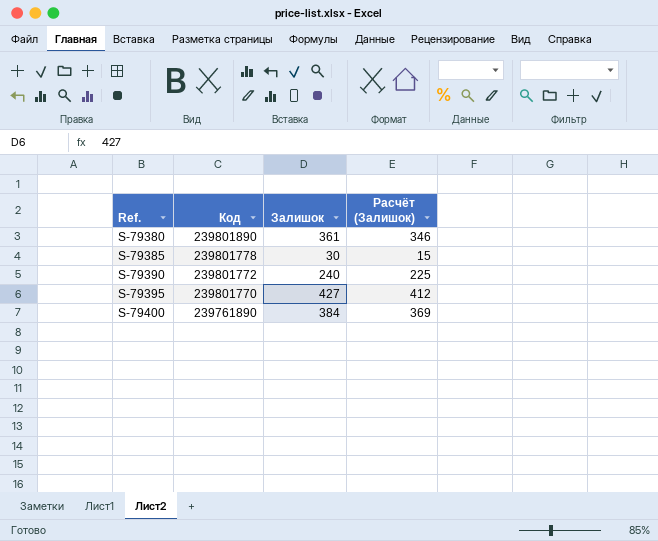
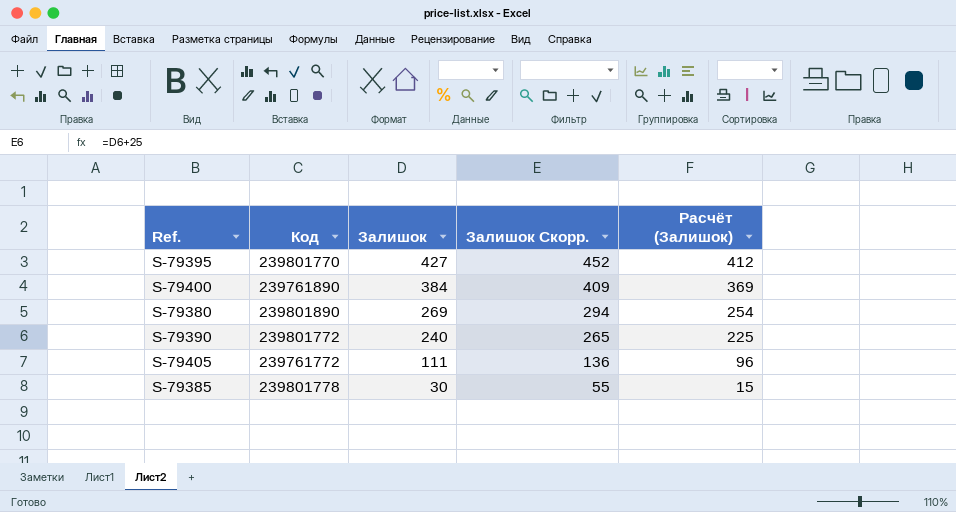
row order: Ref. ascending -> Залишок descending
column Залишок Скорр. | formula: none -> [Залишок] + 25
S-79380 | Залишок: 361 -> 269
S-79380 | Расчёт (Залишок): 346 -> 254
row S-79405: none -> 239761772 | 111 | 136 | 96

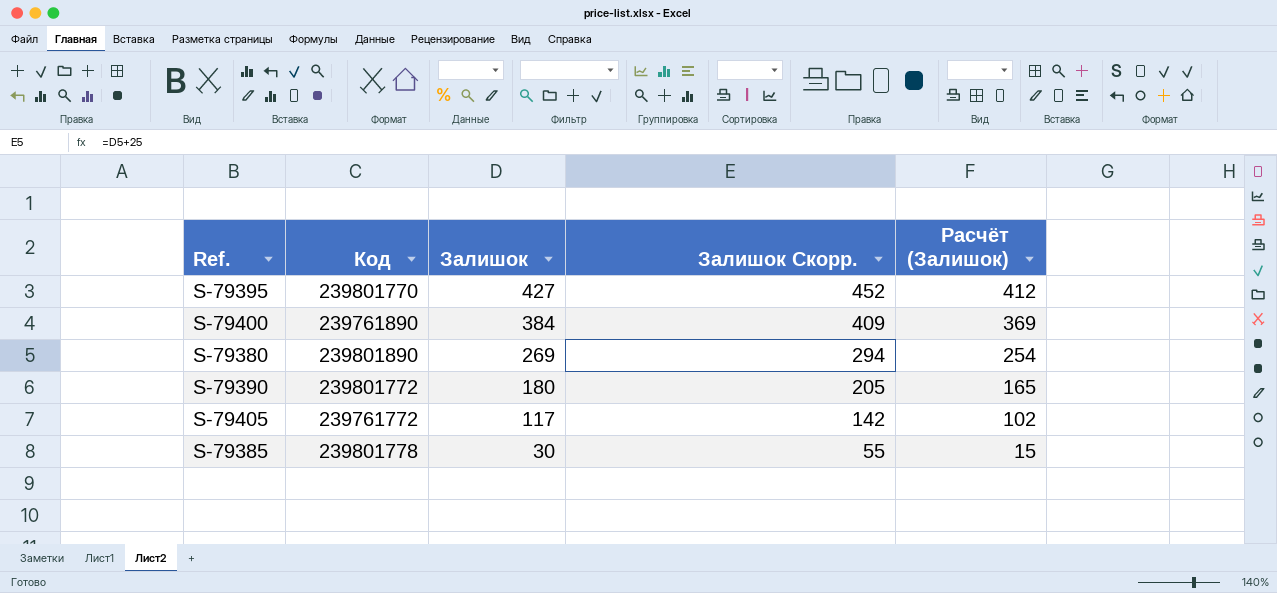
S-79390 | Залишок: 240 -> 180
S-79390 | Залишок Скорр.: 265 -> 205
S-79390 | Расчёт (Залишок): 225 -> 165
S-79405 | Залишок: 111 -> 117
S-79405 | Залишок Скорр.: 136 -> 142
S-79405 | Расчёт (Залишок): 96 -> 102

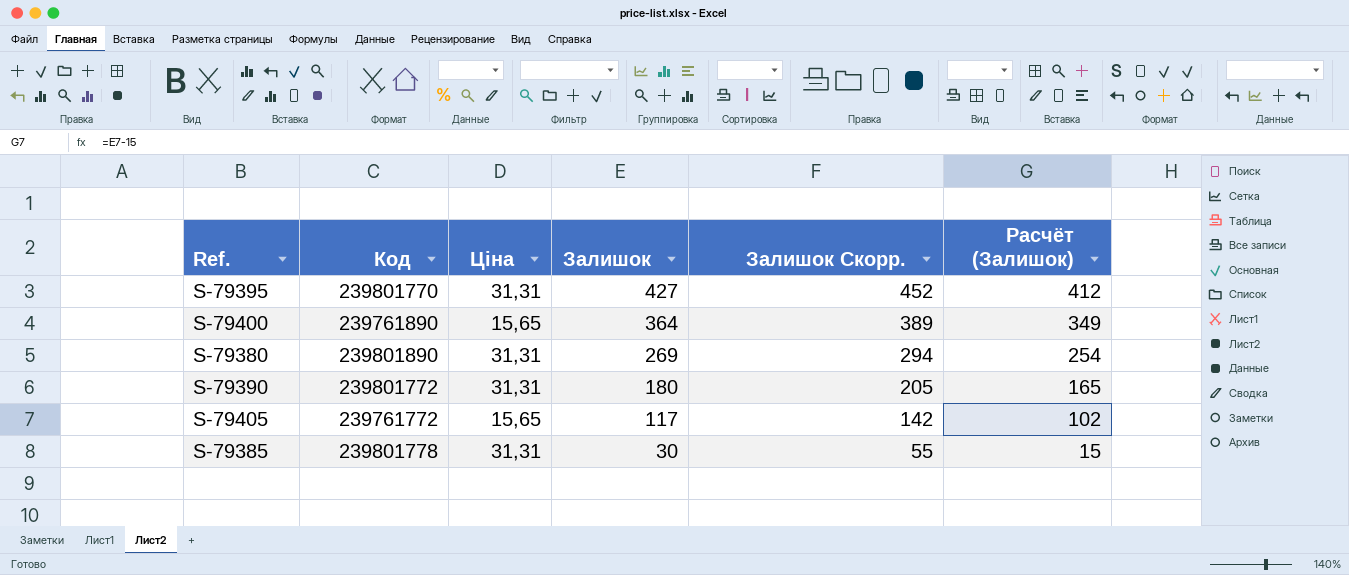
column Ціна | position: none -> 3
S-79400 | Залишок: 384 -> 364
S-79400 | Залишок Скорр.: 409 -> 389
S-79400 | Расчёт (Залишок): 369 -> 349

